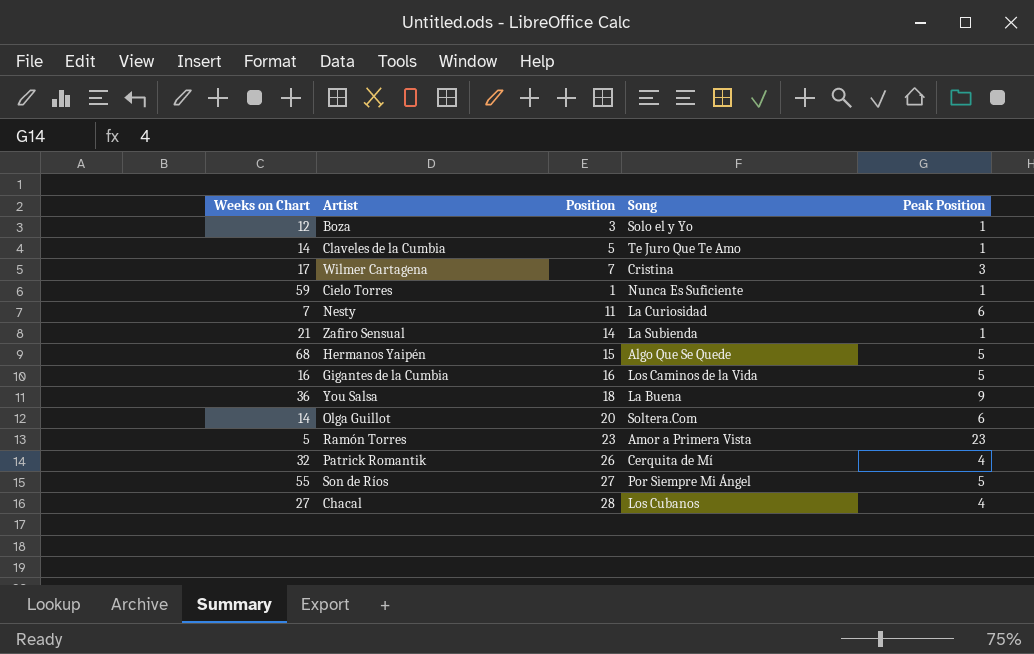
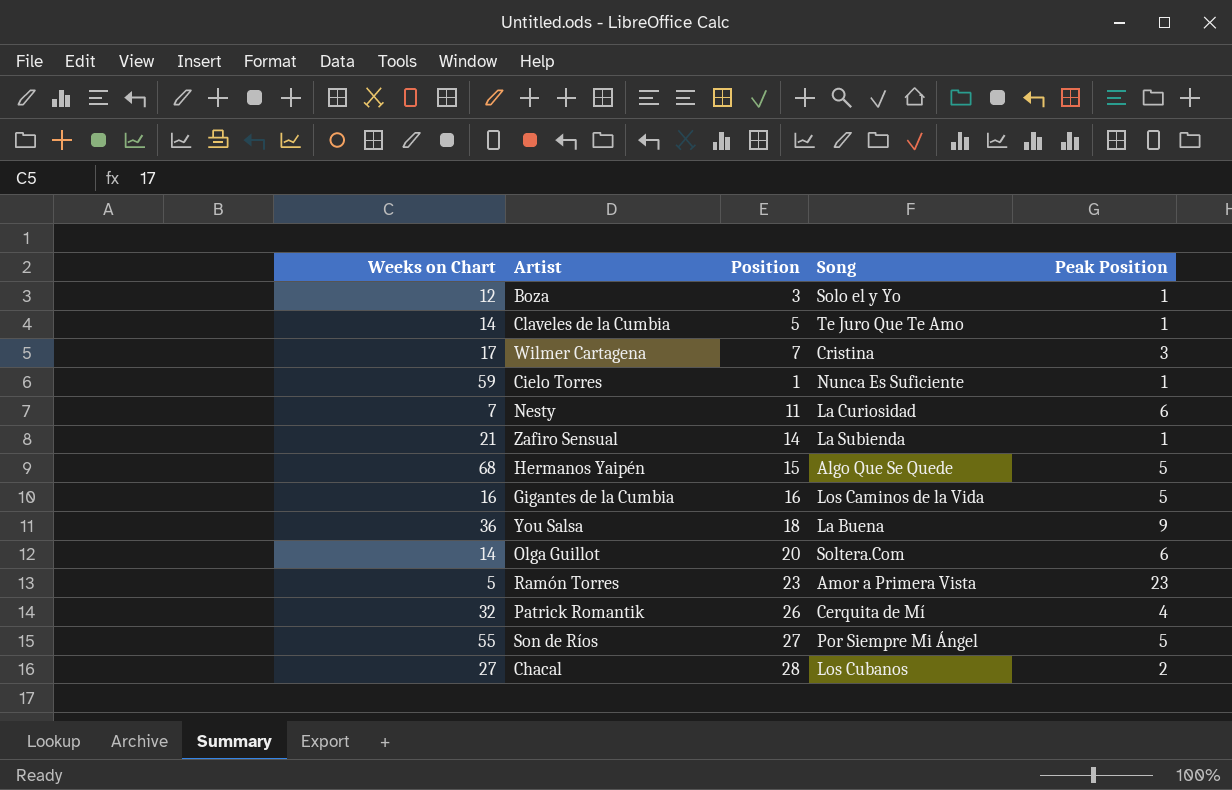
Chacal | Peak Position: 4 -> 2

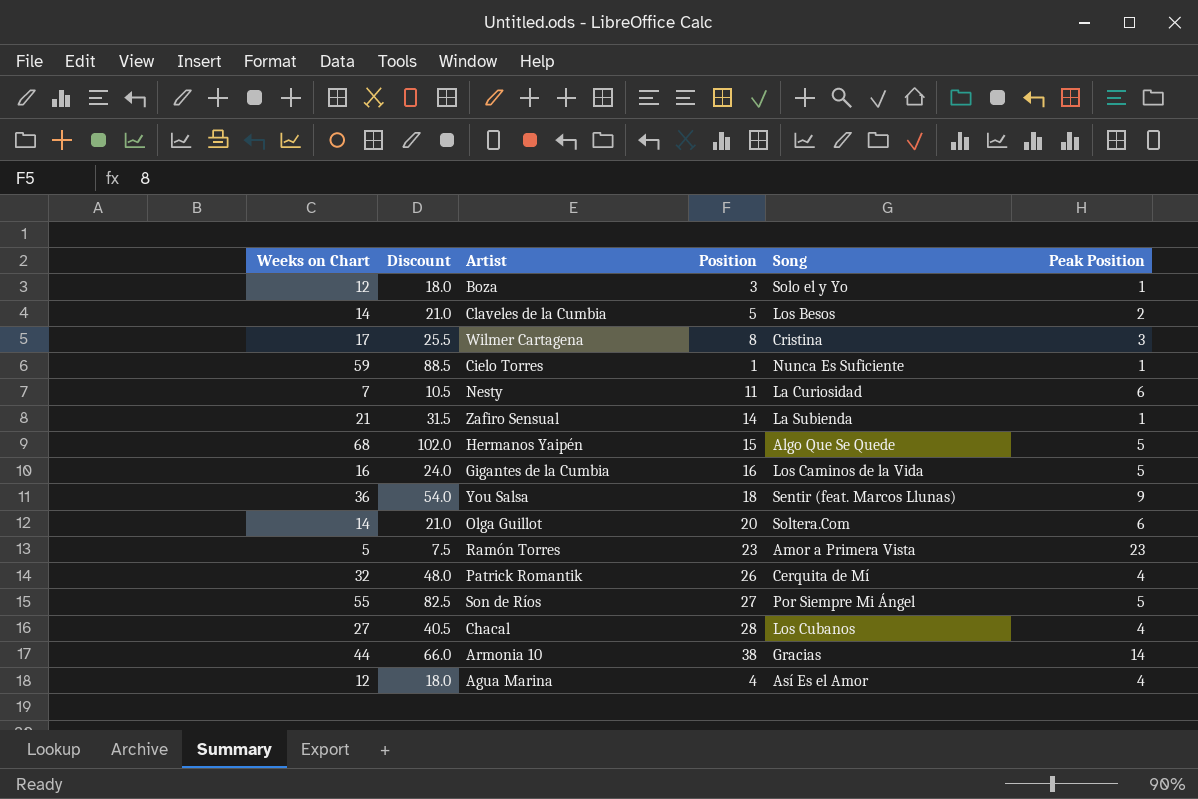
column Discount | formula: none -> [Weeks on Chart] * 1.5
Claveles de la Cumbia | Song: Te Juro Que Te Amo -> Los Besos
Claveles de la Cumbia | Peak Position: 1 -> 2
Wilmer Cartagena | Position: 7 -> 8
You Salsa | Song: La Buena -> Sentir (feat. Marcos Llunas)
Chacal | Peak Position: 2 -> 4
row Armonia 10: none -> 44 | 66.0 | 38 | Gracias | 14
row Agua Marina: none -> 12 | 18.0 | 4 | Así Es el Amor | 4

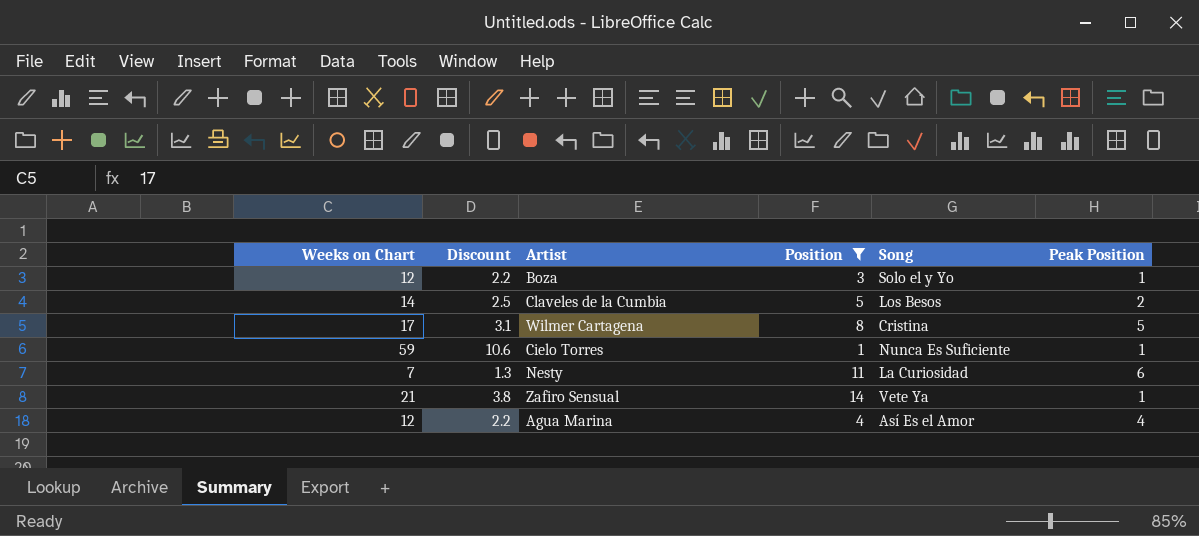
filter: none -> Position <= 14
column Discount | formula: [Weeks on Chart] * 1.5 -> [Weeks on Chart] * 0.18
Wilmer Cartagena | Peak Position: 3 -> 5
Zafiro Sensual | Song: La Subienda -> Vete Ya

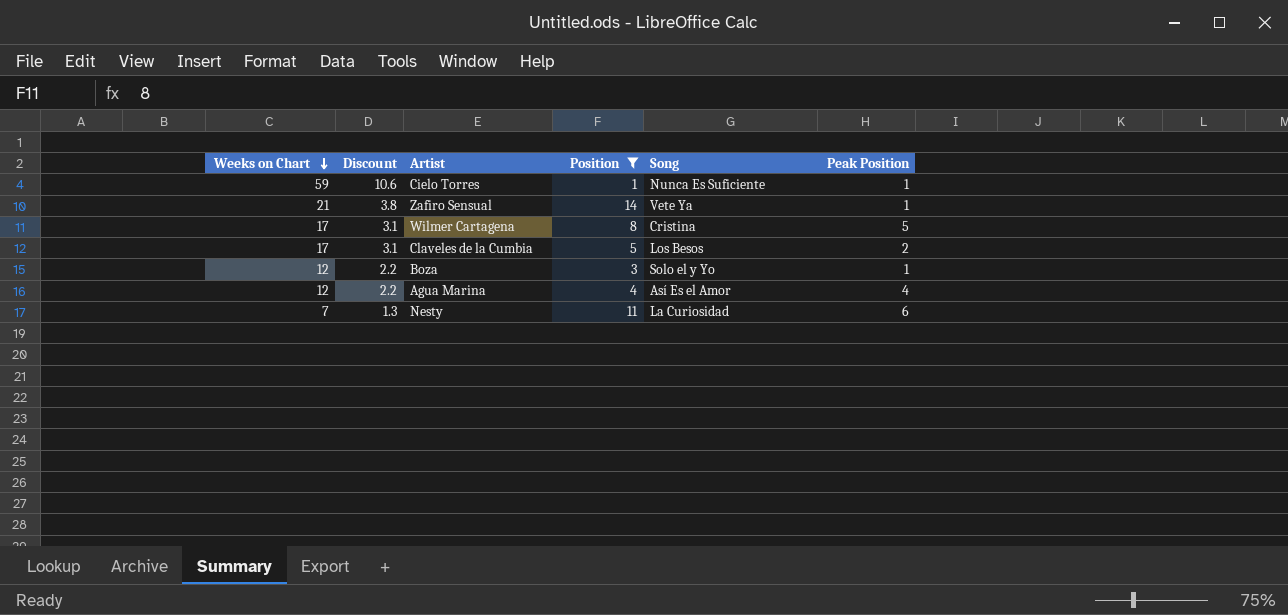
row order: none -> Weeks on Chart descending
Claveles de la Cumbia | Weeks on Chart: 14 -> 17
Claveles de la Cumbia | Discount: 2.5 -> 3.1

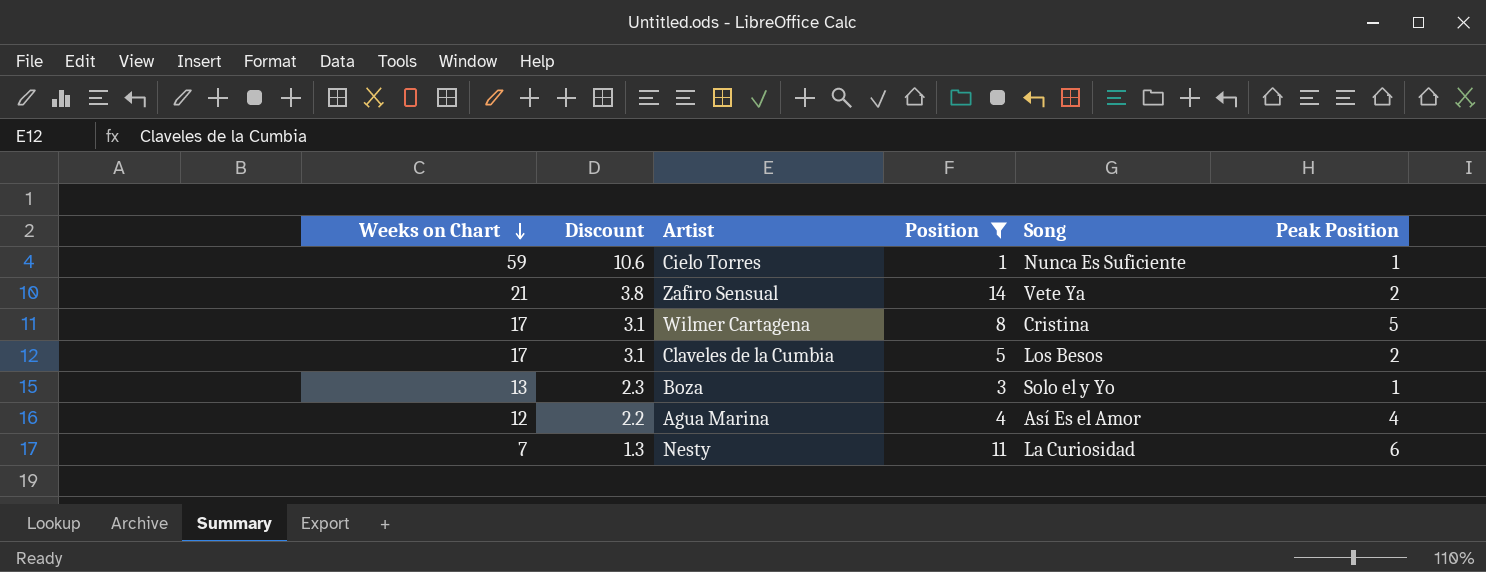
Zafiro Sensual | Peak Position: 1 -> 2
Boza | Weeks on Chart: 12 -> 13
Boza | Discount: 2.2 -> 2.3

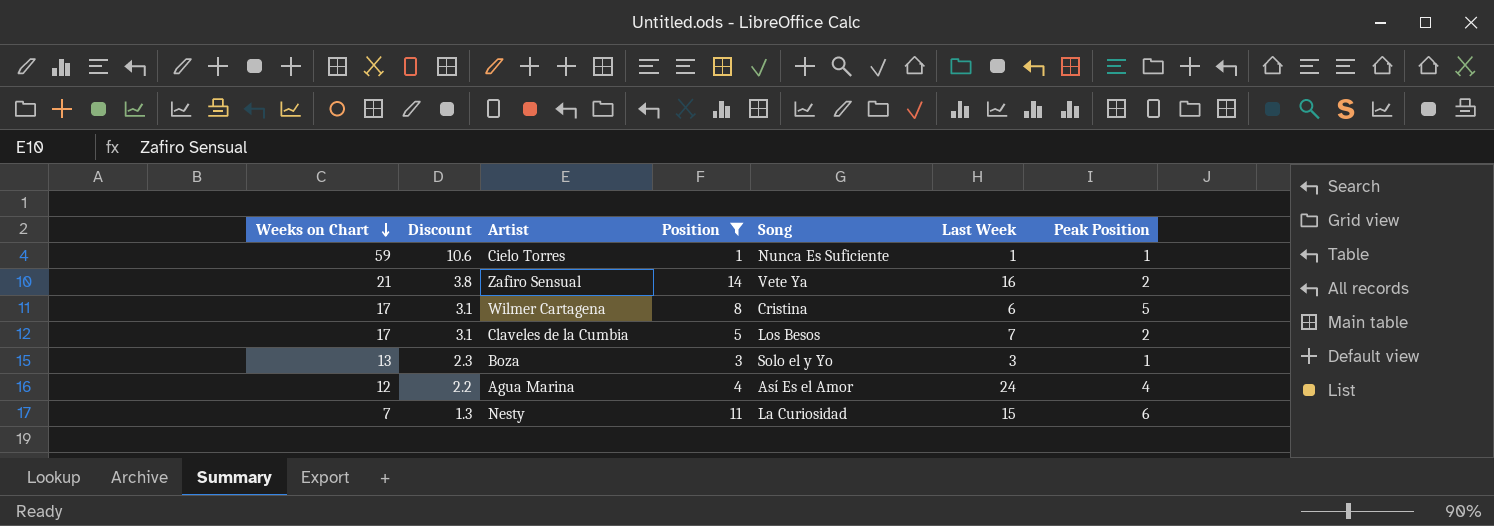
column Last Week | position: none -> 6

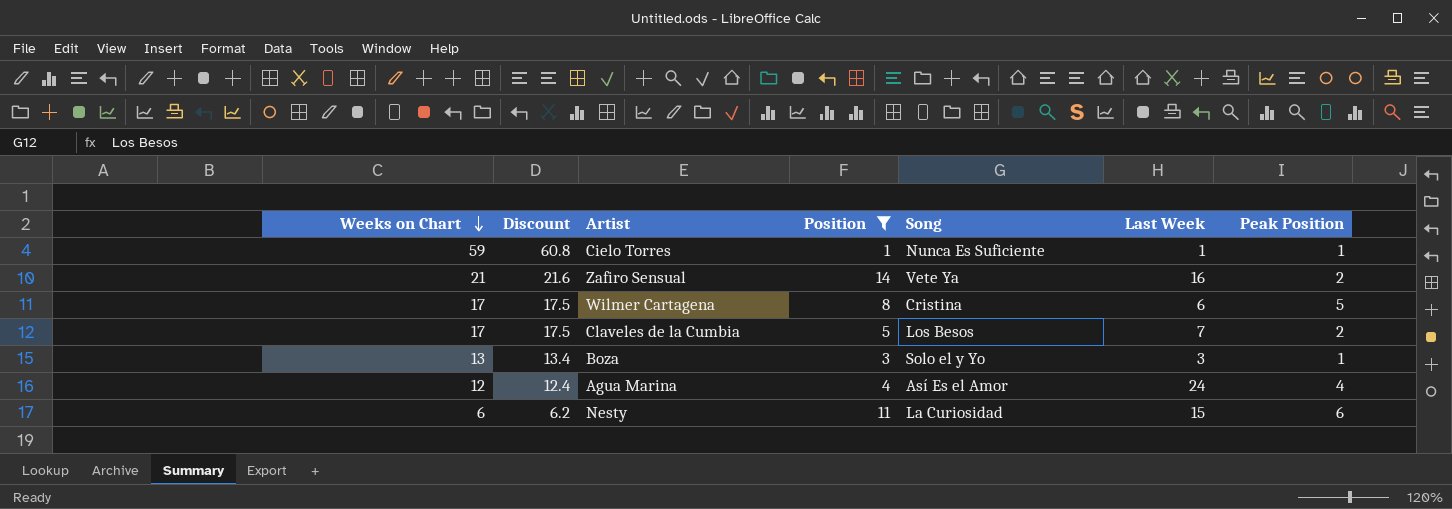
column Discount | formula: [Weeks on Chart] * 0.18 -> [Weeks on Chart] * 1.03
Nesty | Weeks on Chart: 7 -> 6

